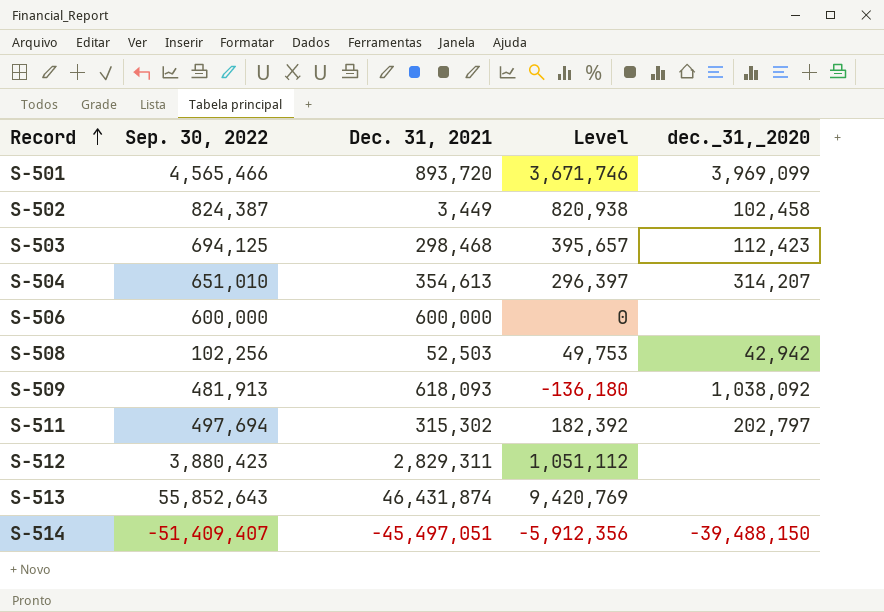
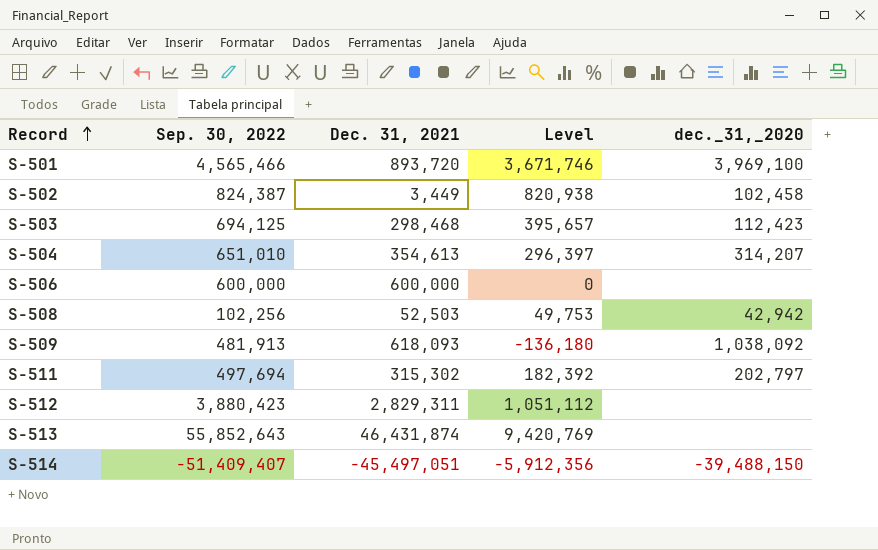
S-501 | dec._31,_2020: 3,969,099 -> 3,969,100

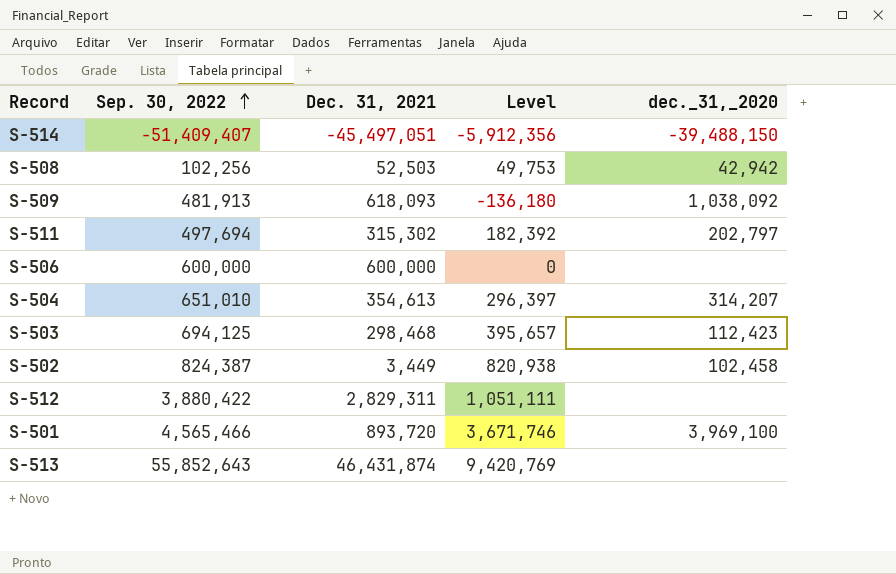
row order: Record ascending -> Sep. 30, 2022 ascending
S-512 | Sep. 30, 2022: 3,880,423 -> 3,880,422
S-512 | Level: 1,051,112 -> 1,051,111

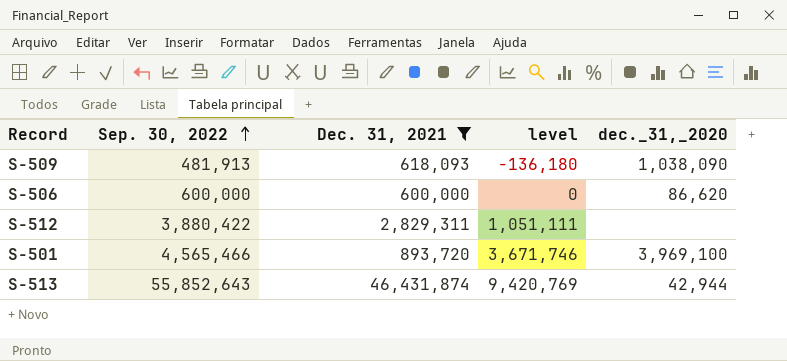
filter: none -> Dec. 31, 2021 >= 600,000
column name: Level -> level
S-509 | dec._31,_2020: 1,038,092 -> 1,038,090
S-506 | dec._31,_2020: none -> 86,620
S-513 | dec._31,_2020: none -> 42,944

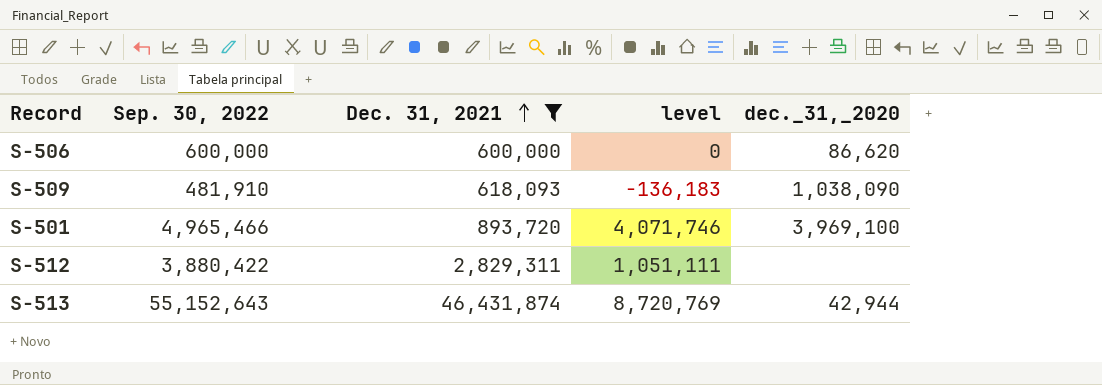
row order: Sep. 30, 2022 ascending -> Dec. 31, 2021 ascending
S-509 | Sep. 30, 2022: 481,913 -> 481,910
S-509 | level: -136,180 -> -136,183
S-501 | Sep. 30, 2022: 4,565,466 -> 4,965,466
S-501 | level: 3,671,746 -> 4,071,746
S-513 | Sep. 30, 2022: 55,852,643 -> 55,152,643
S-513 | level: 9,420,769 -> 8,720,769

